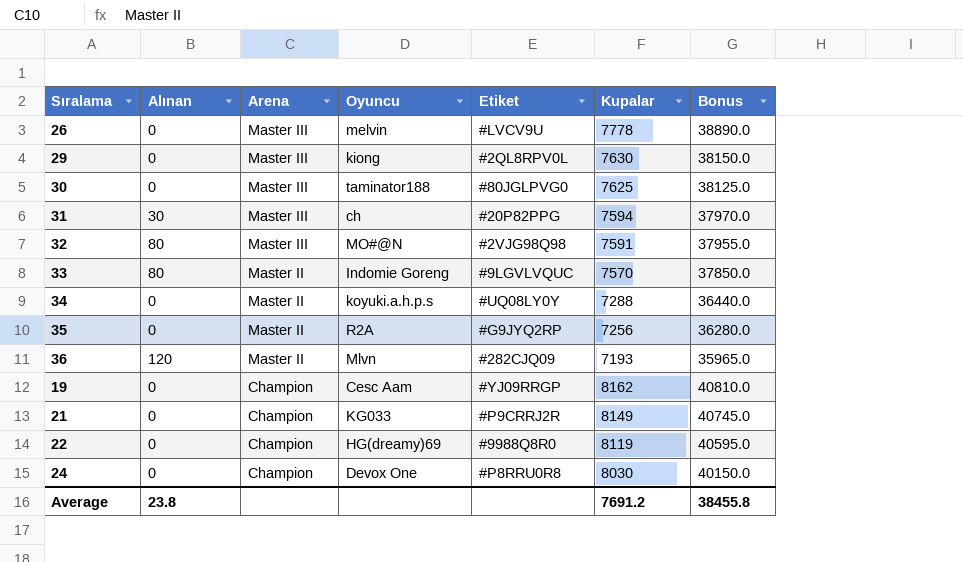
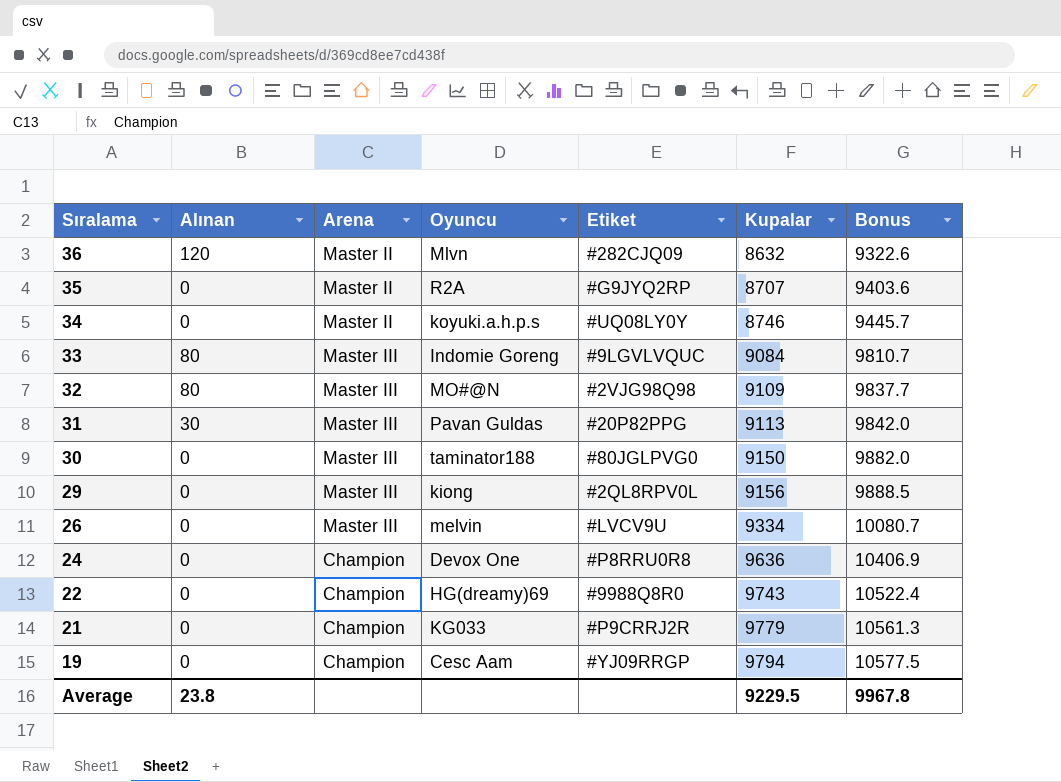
row order: Arena descending -> Sıralama descending
column Bonus | formula: [Kupalar] * 5 -> [Kupalar] * 1.08
36 | Kupalar: 7193 -> 8632
35 | Kupalar: 7256 -> 8707
34 | Kupalar: 7288 -> 8746
33 | Arena: Master II -> Master III
33 | Kupalar: 7570 -> 9084
32 | Kupalar: 7591 -> 9109
31 | Oyuncu: ch -> Pavan Guldas
31 | Kupalar: 7594 -> 9113
30 | Kupalar: 7625 -> 9150
29 | Kupalar: 7630 -> 9156
26 | Kupalar: 7778 -> 9334
24 | Kupalar: 8030 -> 9636
22 | Kupalar: 8119 -> 9743
21 | Kupalar: 8149 -> 9779
19 | Kupalar: 8162 -> 9794
Average | Kupalar: 7691.2 -> 9229.5
Average | Bonus: 38455.8 -> 9967.8

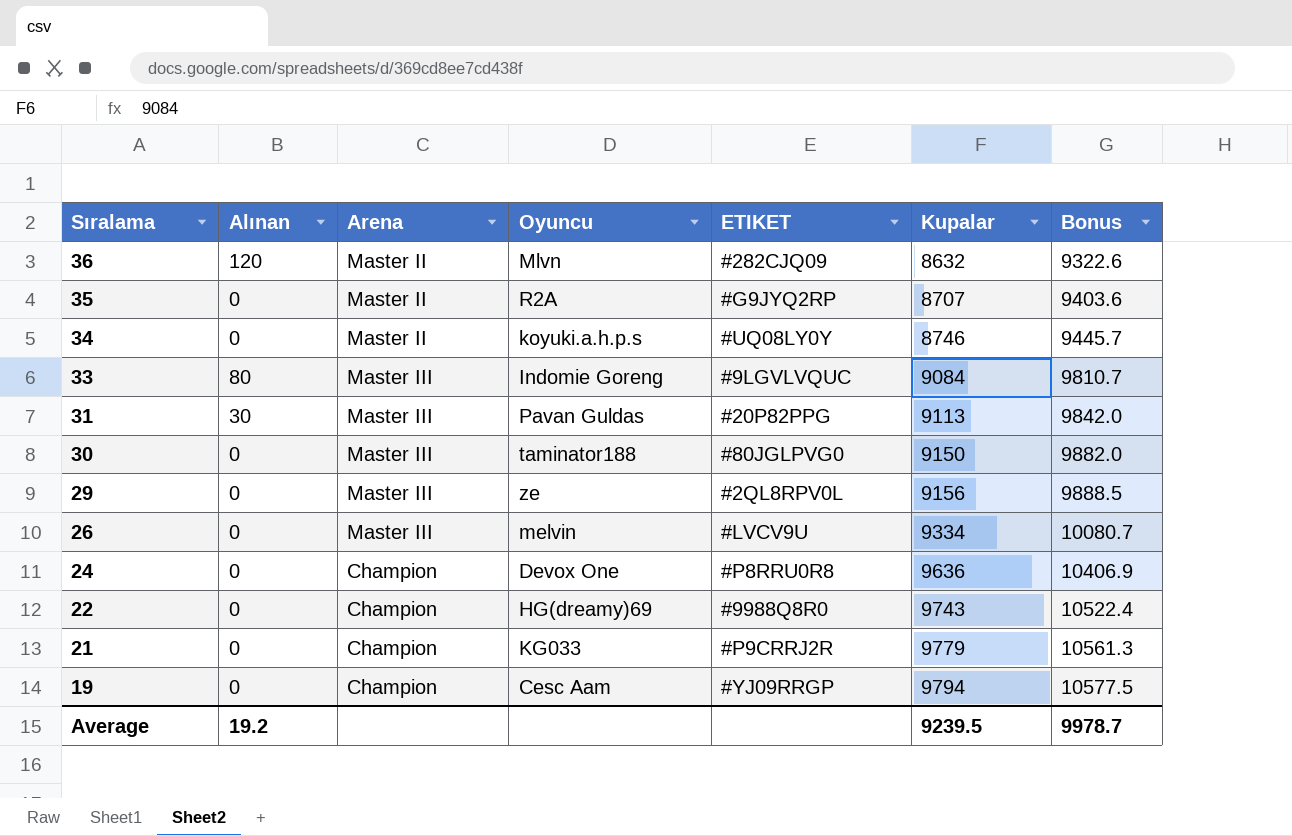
column name: Etiket -> ETIKET
row 32: 80 | Master III | MO#@N | #2VJG98Q98 | 9109 | 9837.7 -> none
29 | Oyuncu: kiong -> ze
Average | Alınan: 23.8 -> 19.2
Average | Kupalar: 9229.5 -> 9239.5
Average | Bonus: 9967.8 -> 9978.7

